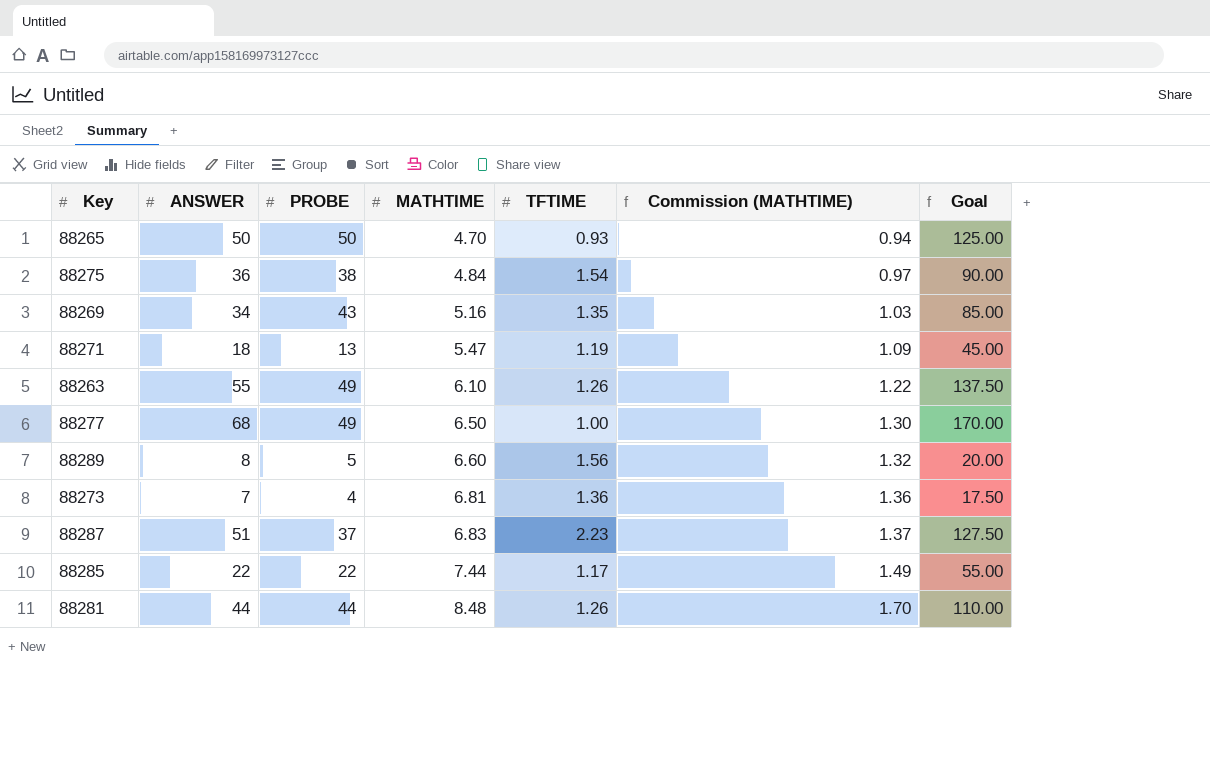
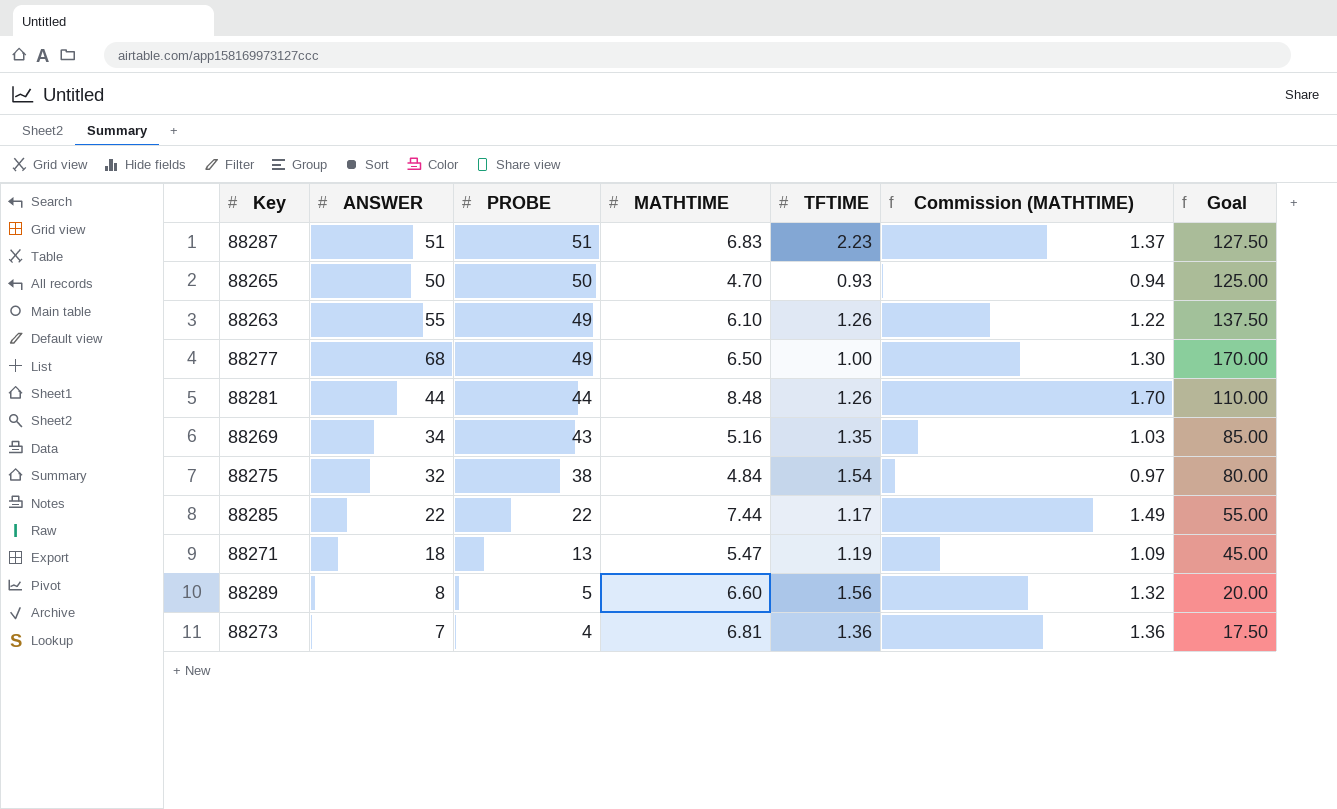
row order: MATHTIME ascending -> PROBE descending
88287 | PROBE: 37 -> 51
88275 | ANSWER: 36 -> 32
88275 | Goal: 90.00 -> 80.00

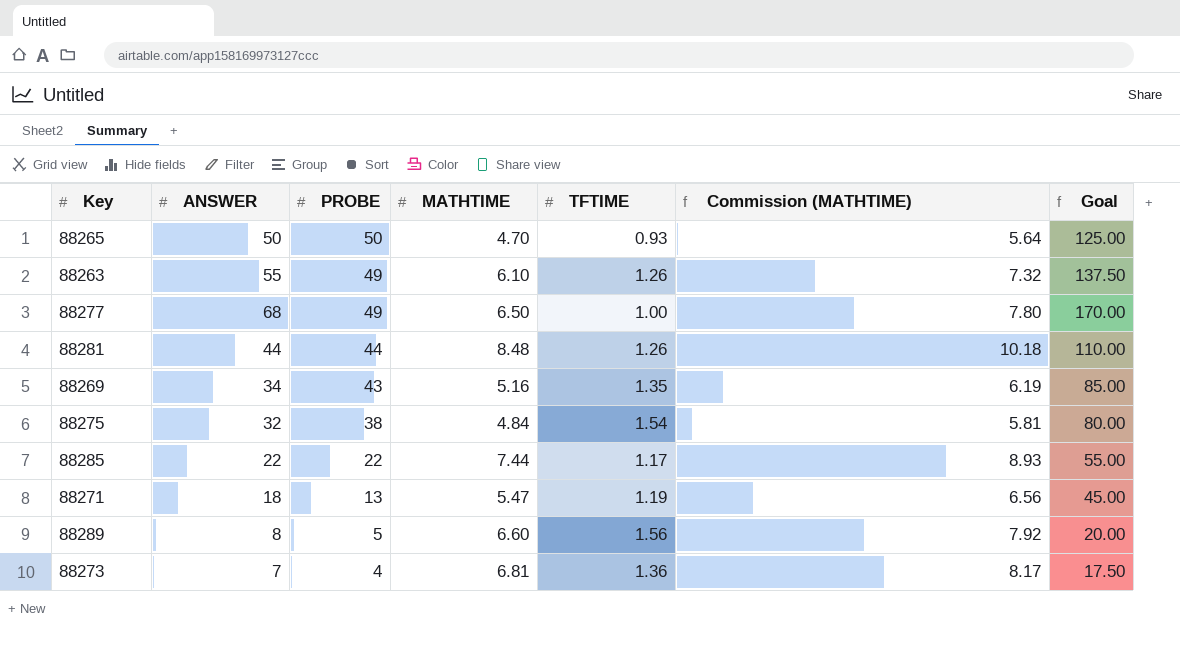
column Commission (MATHTIME) | formula: [MATHTIME] * 0.2 -> [MATHTIME] * 1.2
row 88287: 51 | 51 | 6.83 | 2.23 | 1.37 | 127.50 -> none

